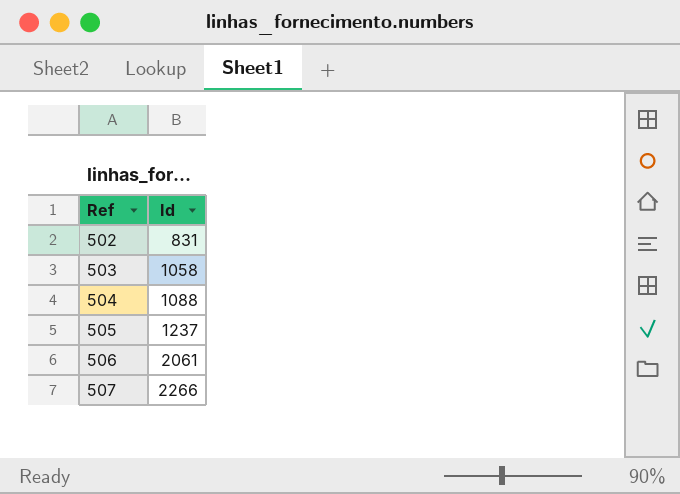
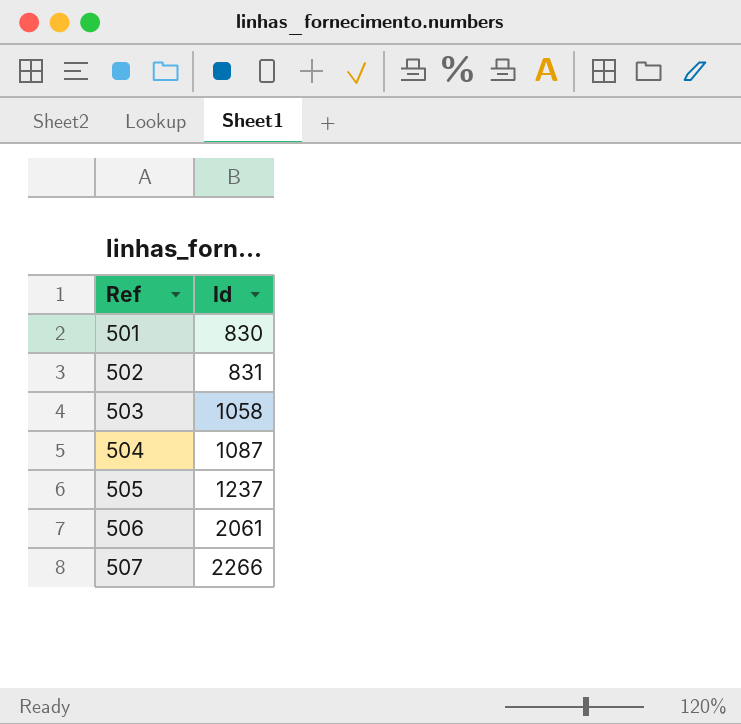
row 501: none -> 830
504 | Id: 1088 -> 1087

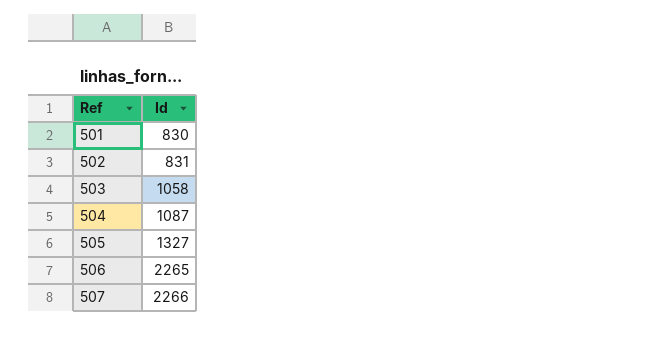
505 | Id: 1237 -> 1327
506 | Id: 2061 -> 2265

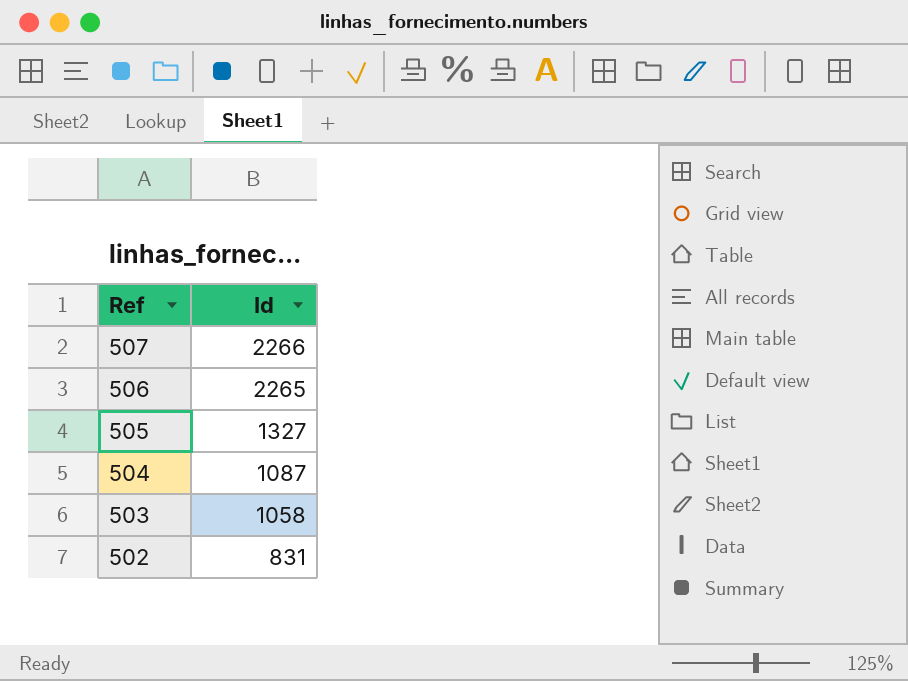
row order: Ref ascending -> Ref descending
row 501: 830 -> none

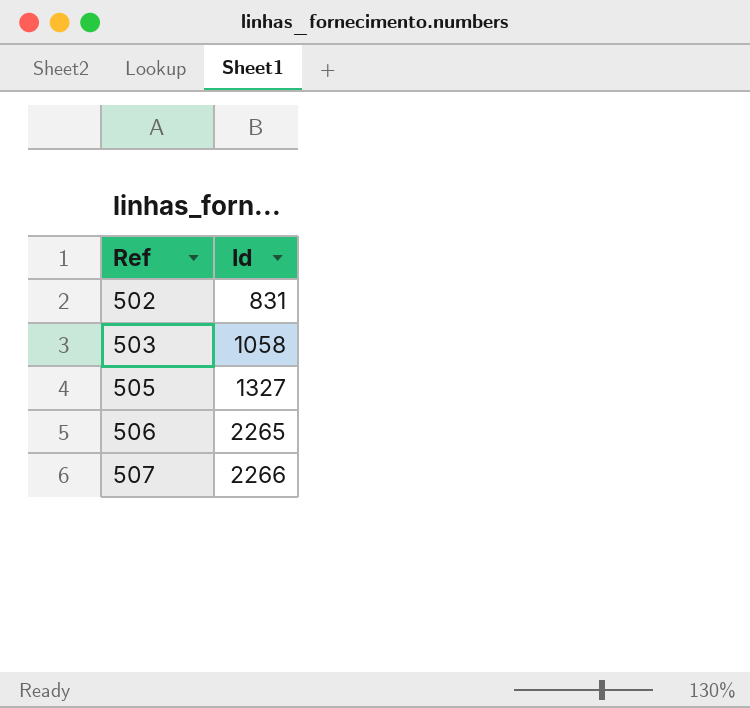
row order: Ref descending -> Ref ascending
row 504: 1087 -> none

